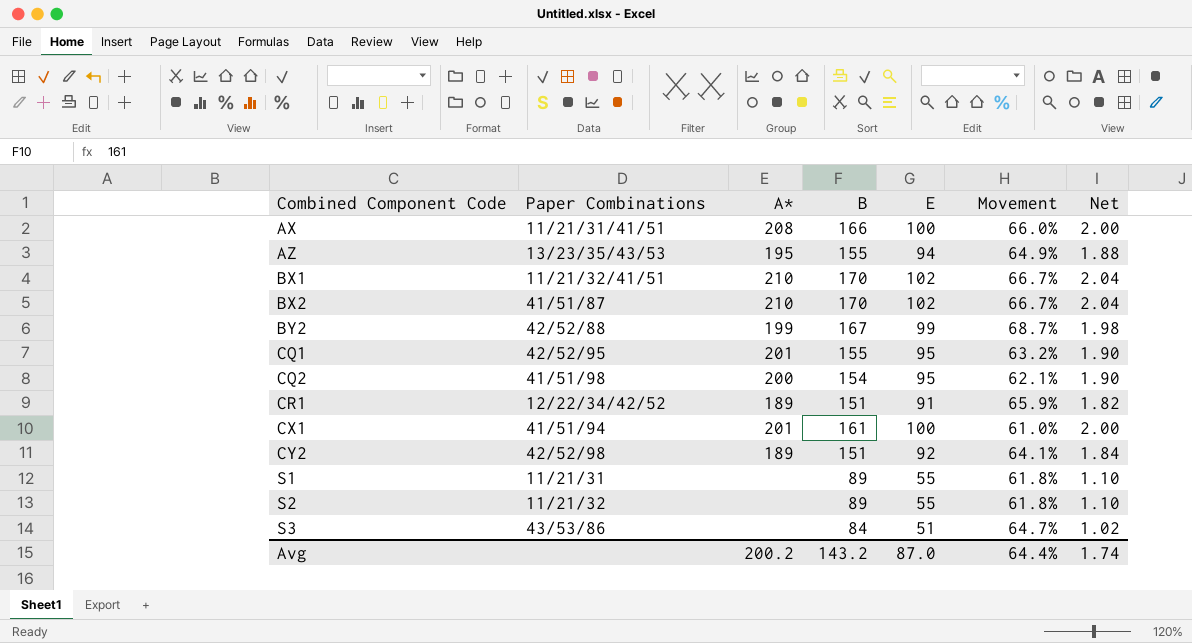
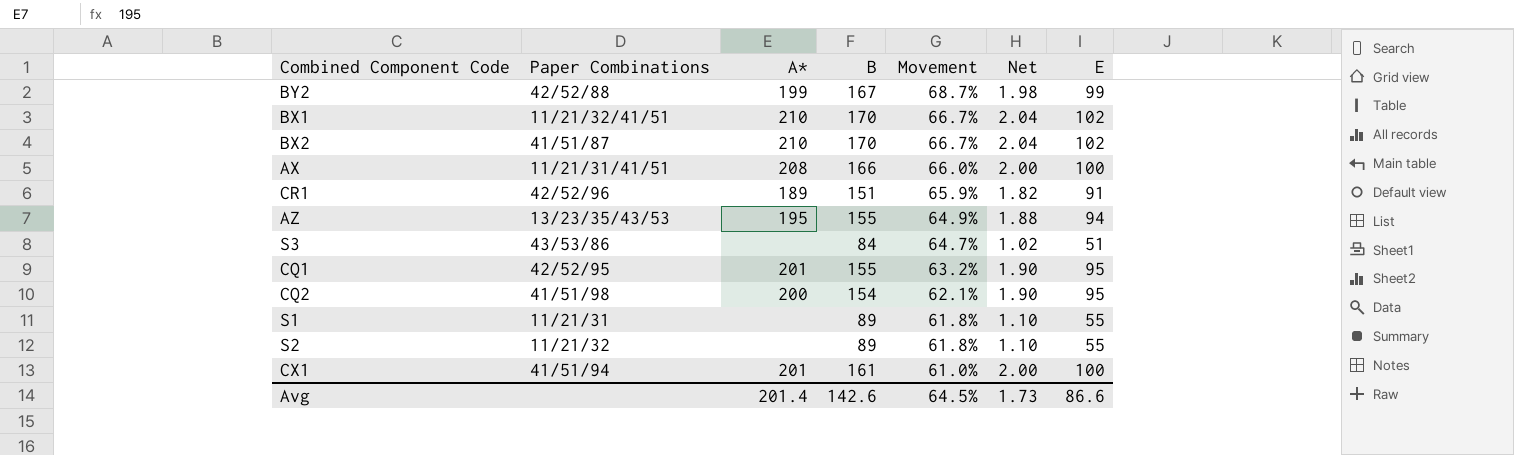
row order: Combined Component Code ascending -> Movement descending
column E | position: 5 -> 7
row CY2: 42/52/98 | 189 | 151 | 92 | 64.1% | 1.84 -> none
CR1 | Paper Combinations: 12/22/34/42/52 -> 42/52/96
Avg | A*: 200.2 -> 201.4
Avg | B: 143.2 -> 142.6
Avg | Movement: 64.4% -> 64.5%
Avg | Net: 1.74 -> 1.73
Avg | E: 87.0 -> 86.6

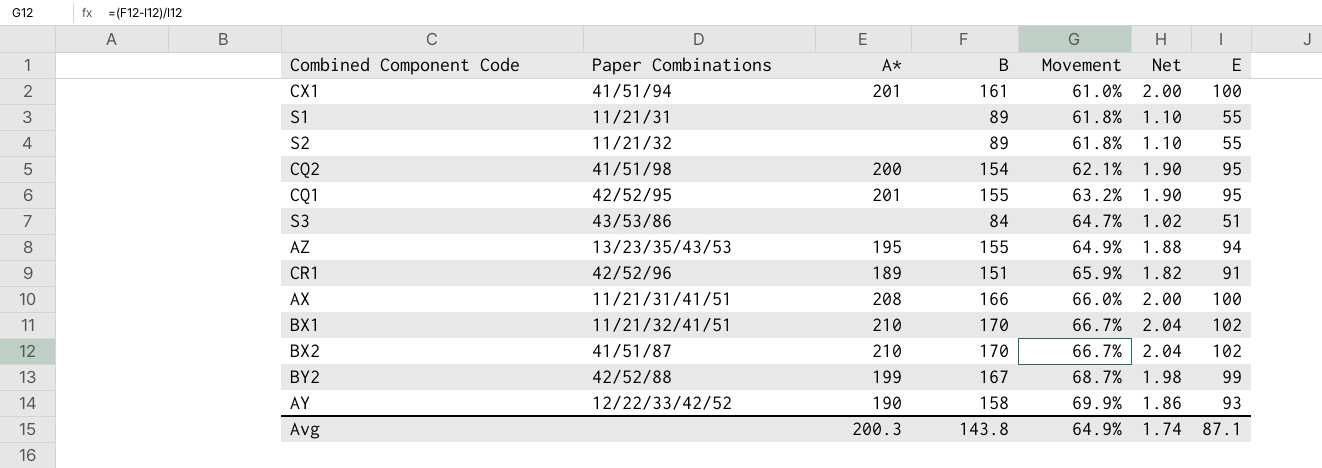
row order: Movement descending -> Movement ascending
row AY: none -> 12/22/33/42/52 | 190 | 158 | 69.9% | 1.86 | 93
Avg | A*: 201.4 -> 200.3
Avg | B: 142.6 -> 143.8
Avg | Movement: 64.5% -> 64.9%
Avg | Net: 1.73 -> 1.74
Avg | E: 86.6 -> 87.1

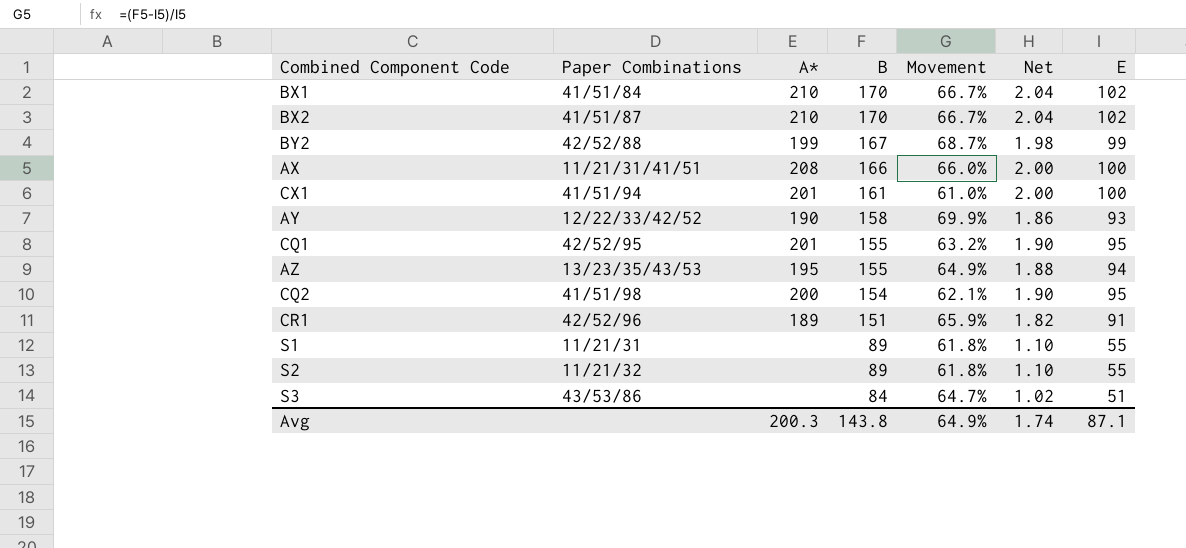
row order: Movement ascending -> B descending
BX1 | Paper Combinations: 11/21/32/41/51 -> 41/51/84

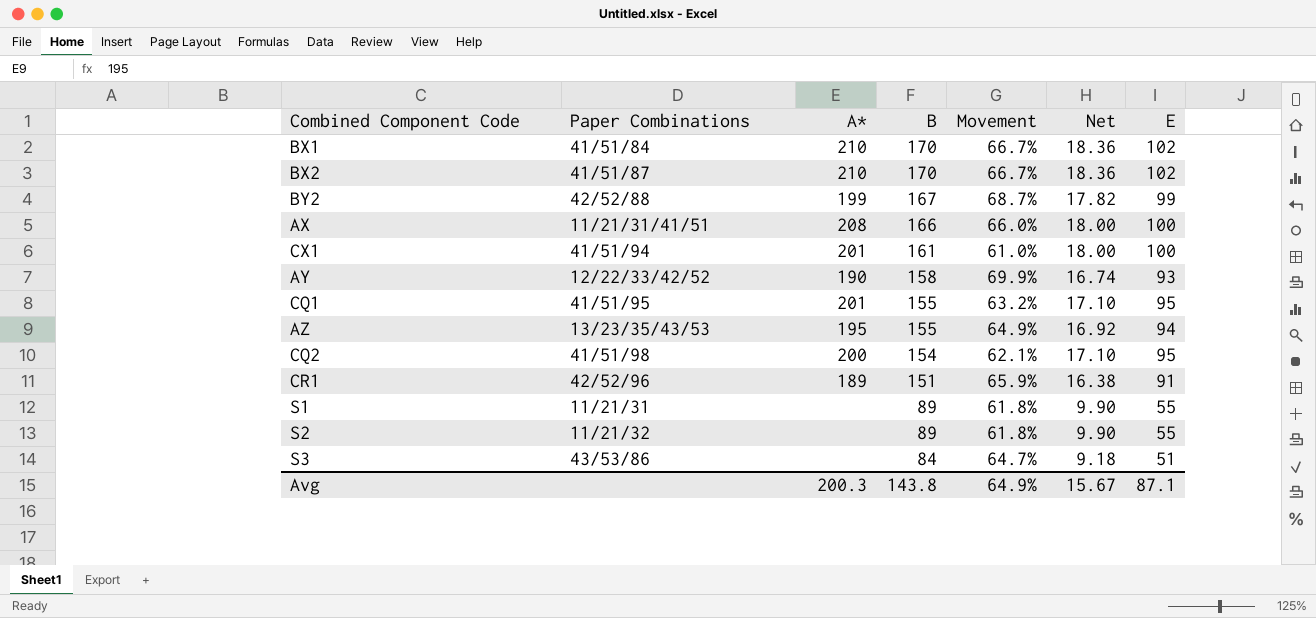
column Net | formula: [E] * 0.02 -> [E] * 0.18
CQ1 | Paper Combinations: 42/52/95 -> 41/51/95
Avg | Net: 1.74 -> 15.67

